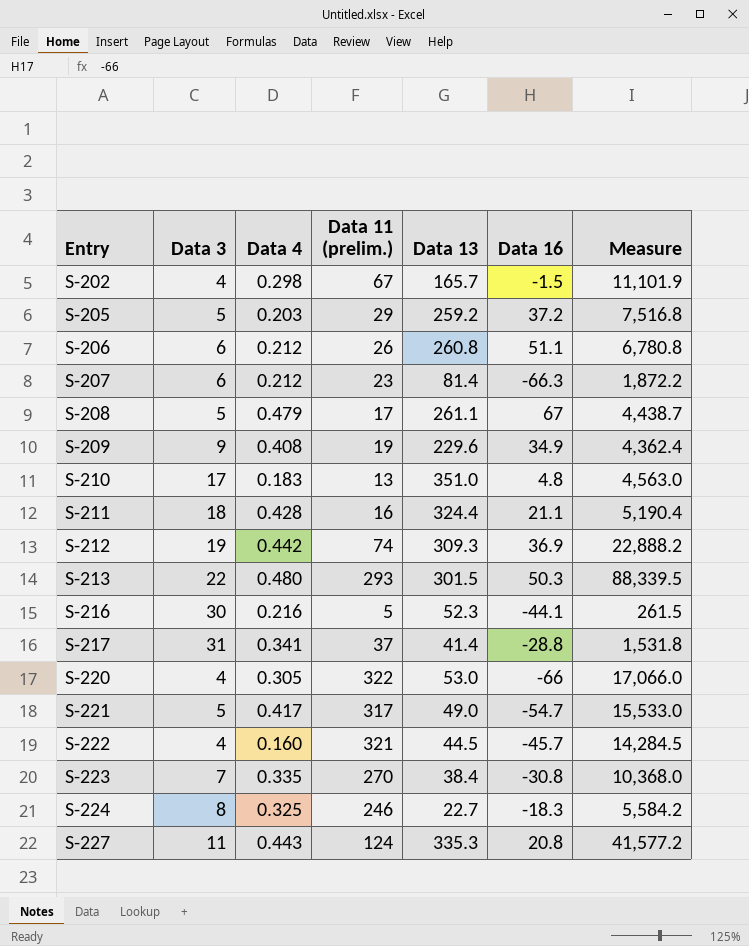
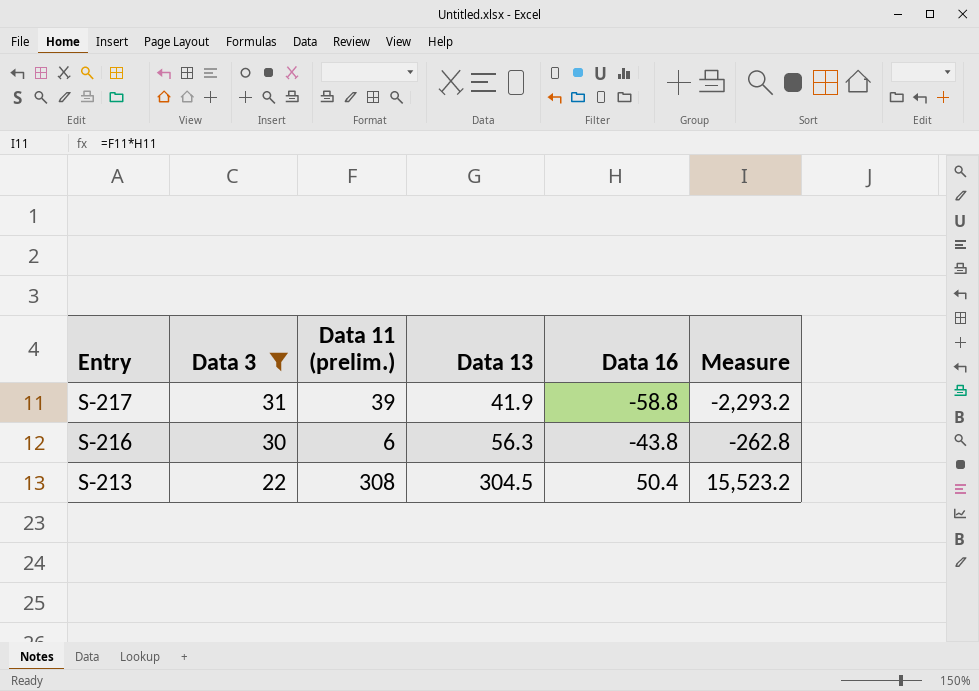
filter: none -> Data 3 >= 22
row order: Entry ascending -> Entry descending
column Data 4 | position: 3 -> none
column Measure | formula: [Data 11 (prelim.)] * [Data 13] -> [Data 11 (prelim.)] * [Data 16]
S-217 | Data 11 (prelim.): 37 -> 39
S-217 | Data 13: 41.4 -> 41.9
S-217 | Data 16: -28.8 -> -58.8
S-216 | Data 11 (prelim.): 5 -> 6
S-216 | Data 13: 52.3 -> 56.3
S-216 | Data 16: -44.1 -> -43.8
S-213 | Data 11 (prelim.): 293 -> 308
S-213 | Data 13: 301.5 -> 304.5
S-213 | Data 16: 50.3 -> 50.4

